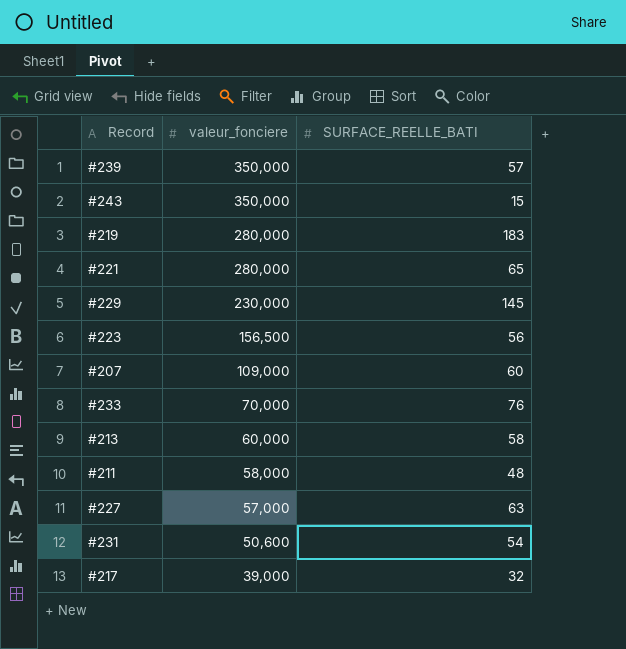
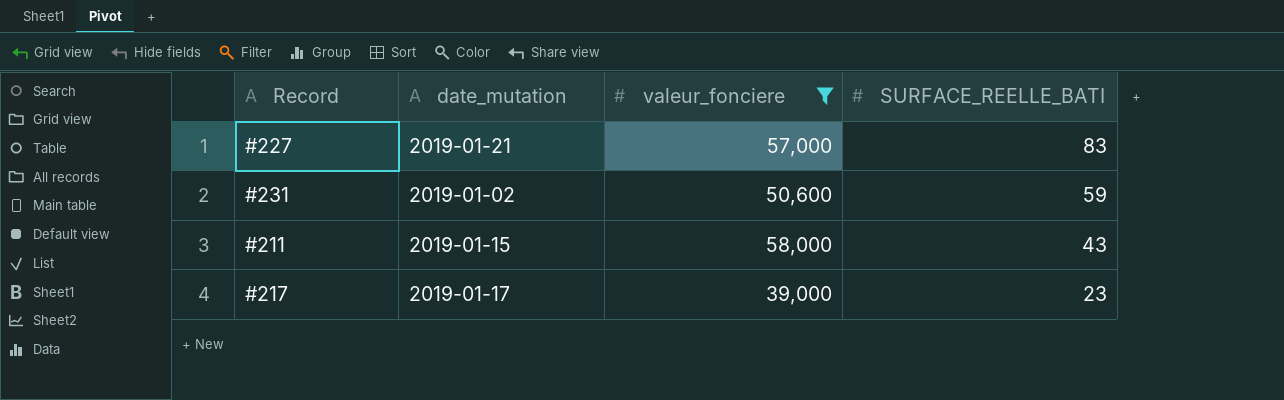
filter: none -> valeur_fonciere <= 58,000
row order: valeur_fonciere descending -> SURFACE_REELLE_BATI descending
column date_mutation | position: none -> 2
#227 | SURFACE_REELLE_BATI: 63 -> 83
#231 | SURFACE_REELLE_BATI: 54 -> 59
#211 | SURFACE_REELLE_BATI: 48 -> 43
#217 | SURFACE_REELLE_BATI: 32 -> 23

